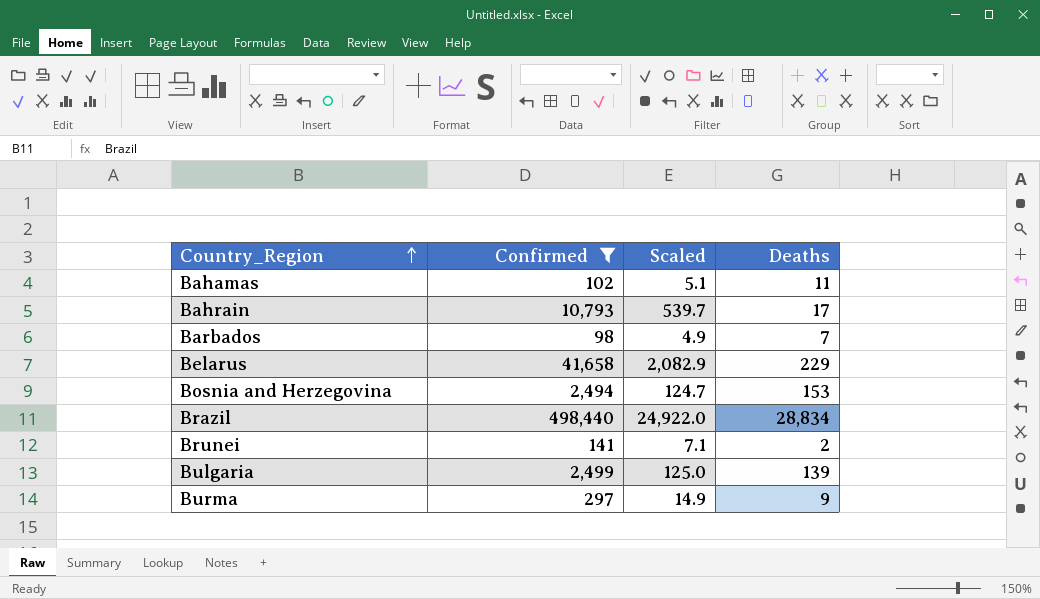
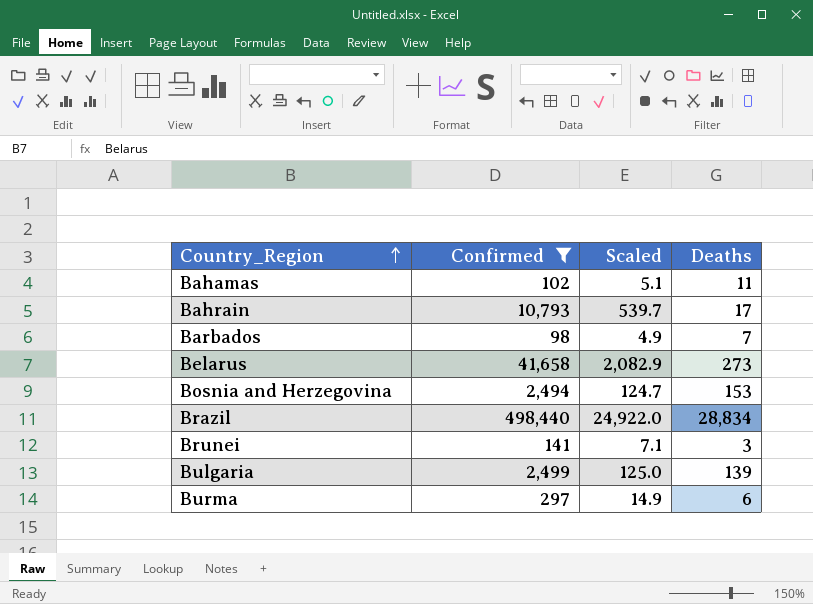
Belarus | Deaths: 229 -> 273
Brunei | Deaths: 2 -> 3
Burma | Deaths: 9 -> 6

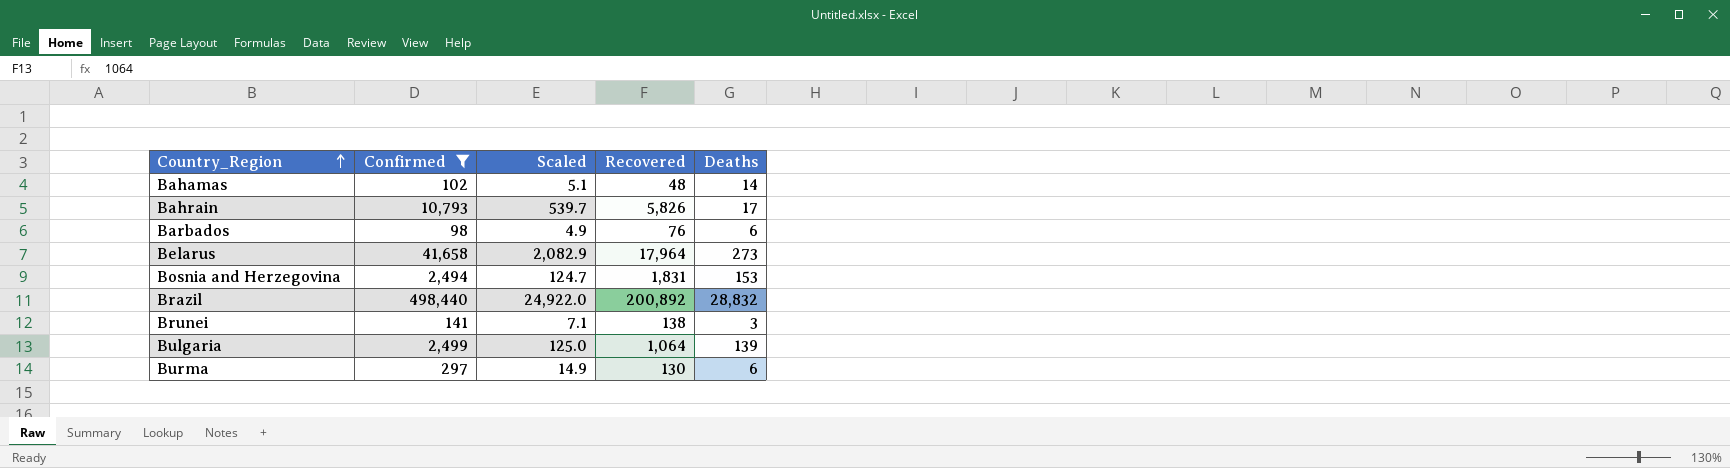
column Recovered | position: none -> 4
Bahamas | Deaths: 11 -> 14
Barbados | Deaths: 7 -> 6
Brazil | Deaths: 28,834 -> 28,832

